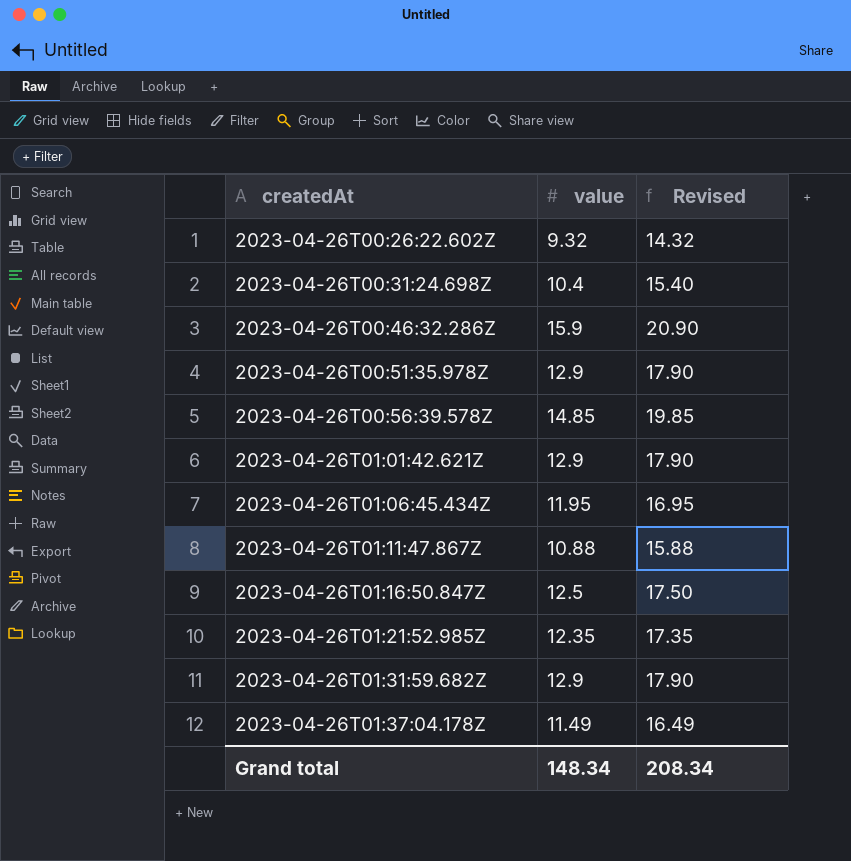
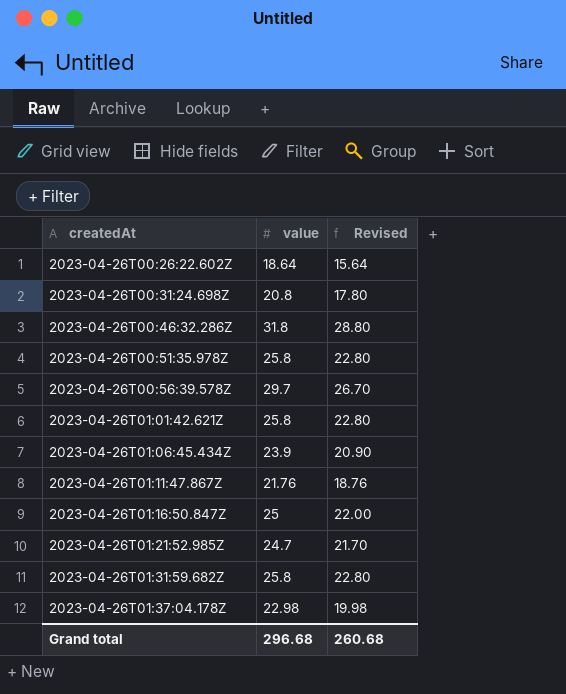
column Revised | formula: [value] + 5 -> [value] - 3
2023-04-26T00:26:22.602Z | value: 9.32 -> 18.64
2023-04-26T00:31:24.698Z | value: 10.4 -> 20.8
2023-04-26T00:46:32.286Z | value: 15.9 -> 31.8
2023-04-26T00:51:35.978Z | value: 12.9 -> 25.8
2023-04-26T00:56:39.578Z | value: 14.85 -> 29.7
2023-04-26T01:01:42.621Z | value: 12.9 -> 25.8
2023-04-26T01:06:45.434Z | value: 11.95 -> 23.9
2023-04-26T01:11:47.867Z | value: 10.88 -> 21.76
2023-04-26T01:16:50.847Z | value: 12.5 -> 25
2023-04-26T01:21:52.985Z | value: 12.35 -> 24.7
2023-04-26T01:31:59.682Z | value: 12.9 -> 25.8
2023-04-26T01:37:04.178Z | value: 11.49 -> 22.98
Grand total | value: 148.34 -> 296.68
Grand total | Revised: 208.34 -> 260.68

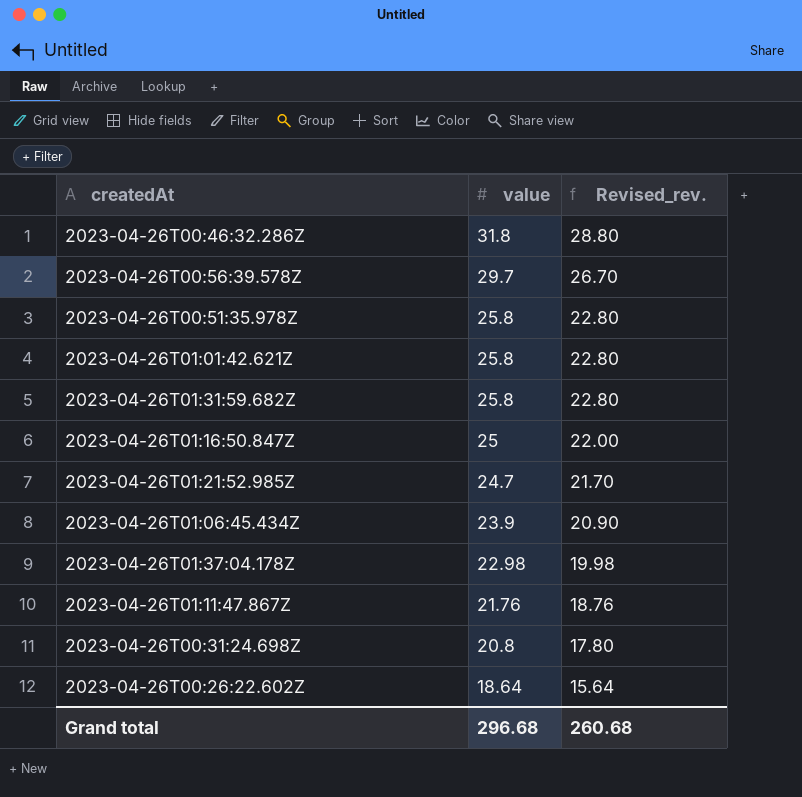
row order: createdAt ascending -> value descending
column name: Revised -> Revised_rev.

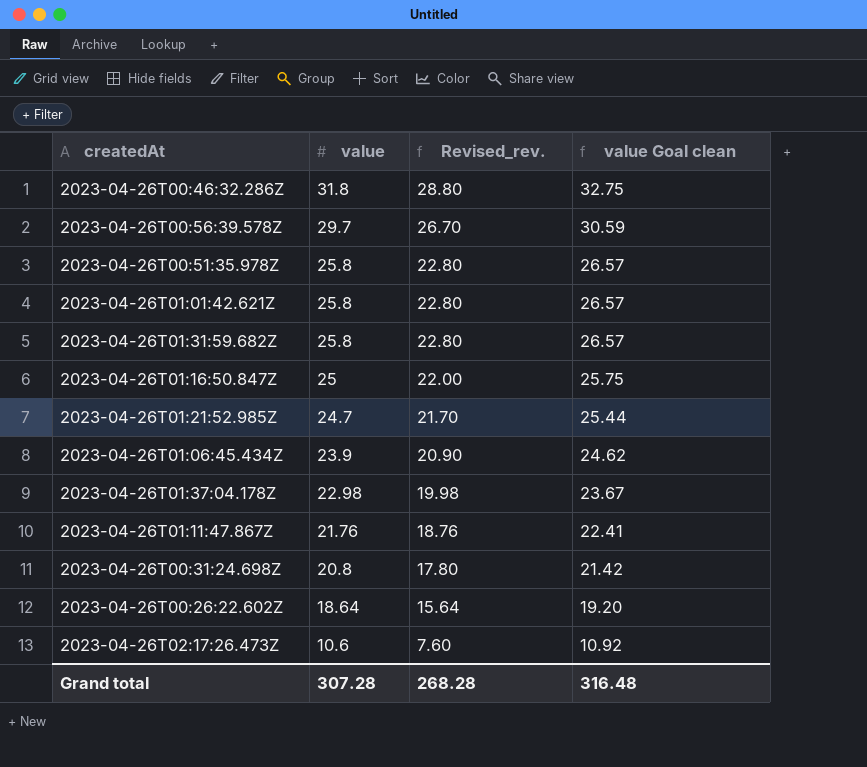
column value Goal clean | formula: none -> [value] * 1.03
row 2023-04-26T02:17:26.473Z: none -> 10.6 | 7.60 | 10.92
Grand total | value: 296.68 -> 307.28
Grand total | Revised_rev.: 260.68 -> 268.28

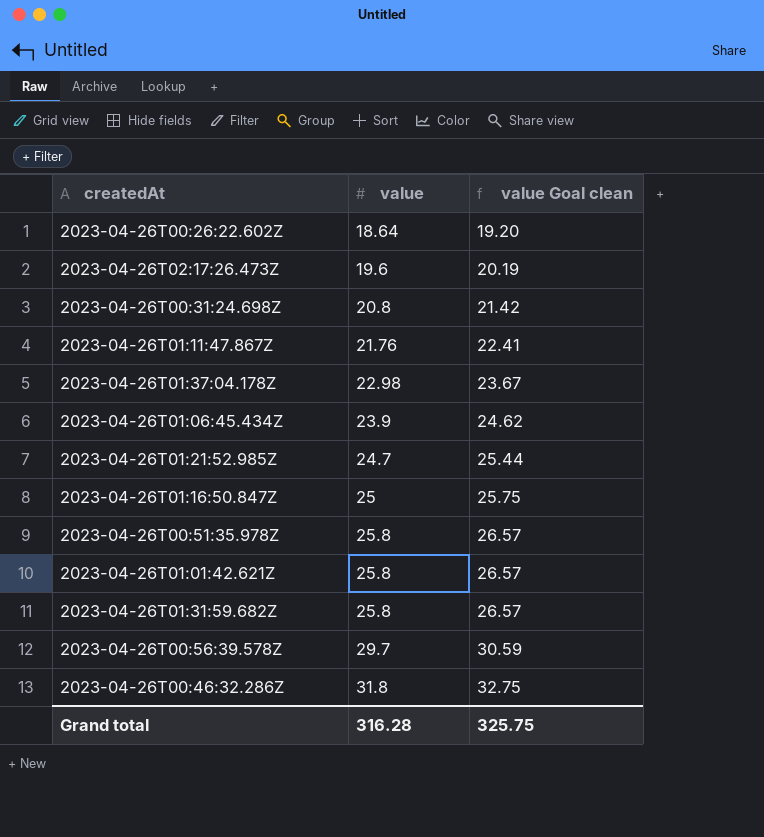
row order: value descending -> value ascending
column Revised_rev. | formula: [value] - 3 -> none
2023-04-26T02:17:26.473Z | value: 10.6 -> 19.6
2023-04-26T02:17:26.473Z | value Goal clean: 10.92 -> 20.19
Grand total | value: 307.28 -> 316.28
Grand total | value Goal clean: 316.48 -> 325.75

